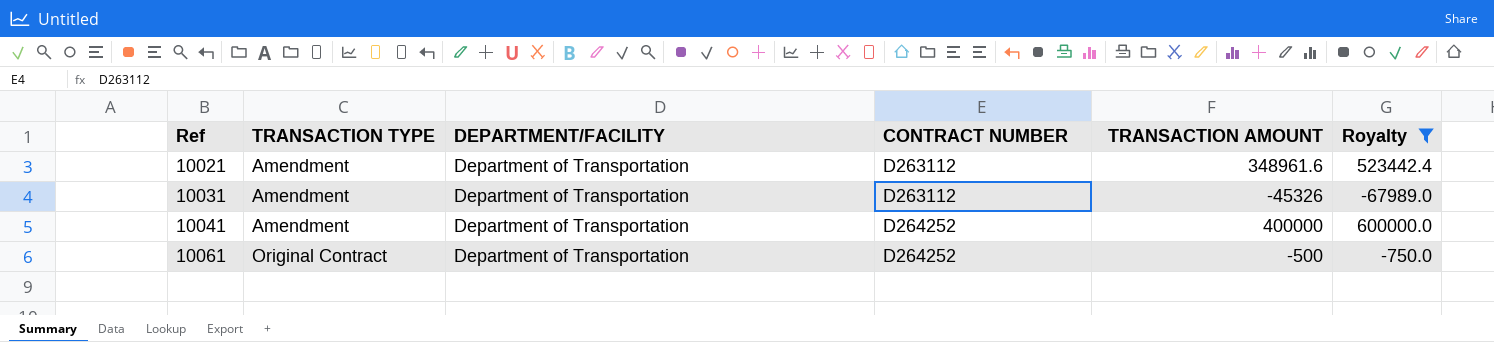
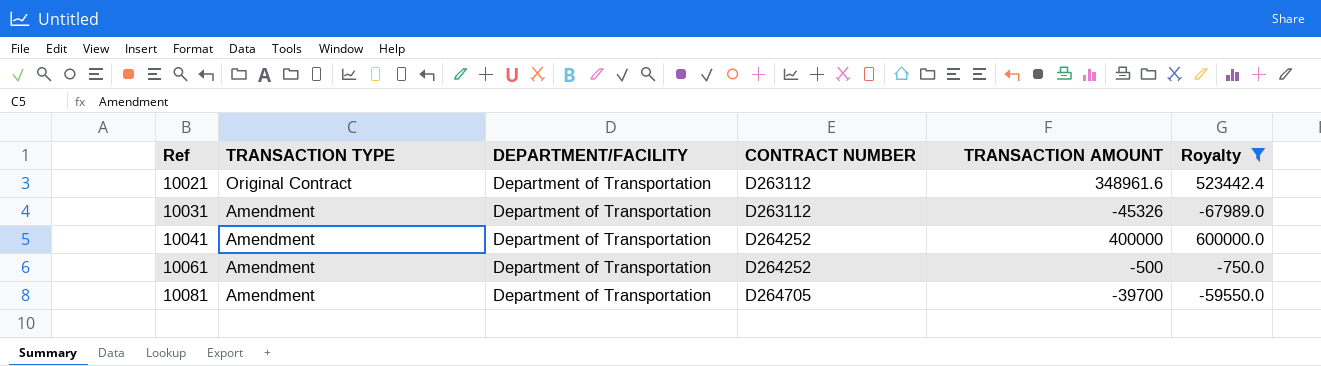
10021 | TRANSACTION TYPE: Amendment -> Original Contract
10061 | TRANSACTION TYPE: Original Contract -> Amendment
row 10081: none -> Amendment | Department of Transportation | D264705 | -39700 | -59550.0

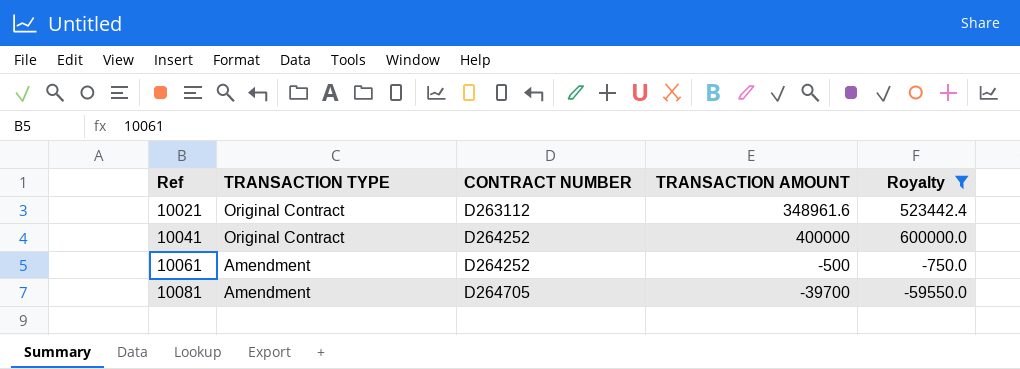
column DEPARTMENT/FACILITY | position: 3 -> none
row 10031: Amendment | Department of Transportation | D263112 | -45326 | -67989.0 -> none
10041 | TRANSACTION TYPE: Amendment -> Original Contract

